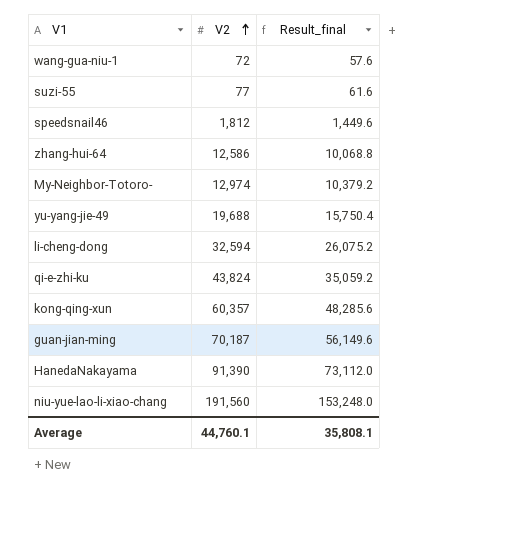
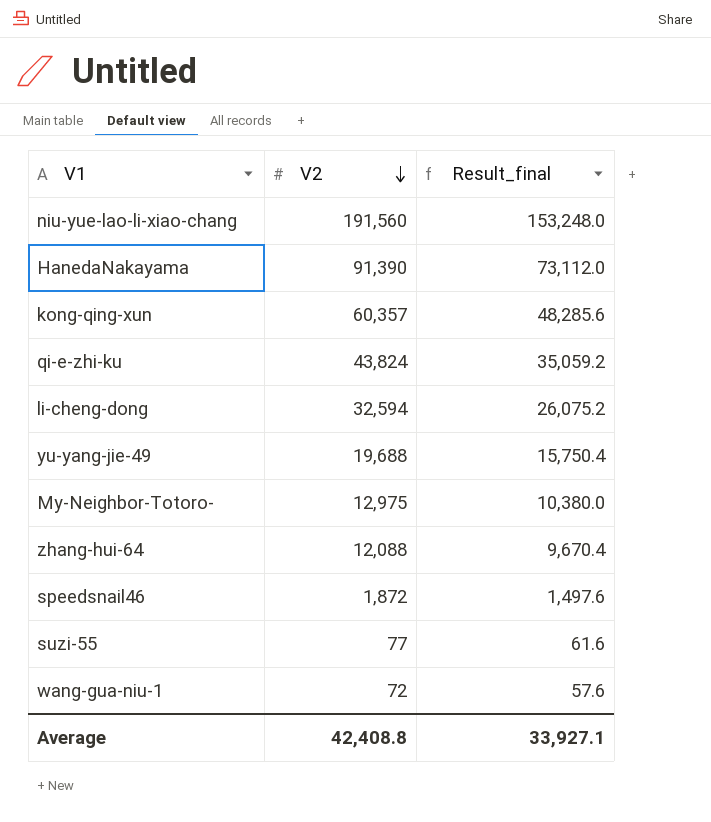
row order: V2 ascending -> V2 descending
row guan-jian-ming: 70,187 | 56,149.6 -> none
My-Neighbor-Totoro- | V2: 12,974 -> 12,975
My-Neighbor-Totoro- | Result_final: 10,379.2 -> 10,380.0
zhang-hui-64 | V2: 12,586 -> 12,088
zhang-hui-64 | Result_final: 10,068.8 -> 9,670.4
speedsnail46 | V2: 1,812 -> 1,872
speedsnail46 | Result_final: 1,449.6 -> 1,497.6
Average | V2: 44,760.1 -> 42,408.8
Average | Result_final: 35,808.1 -> 33,927.1

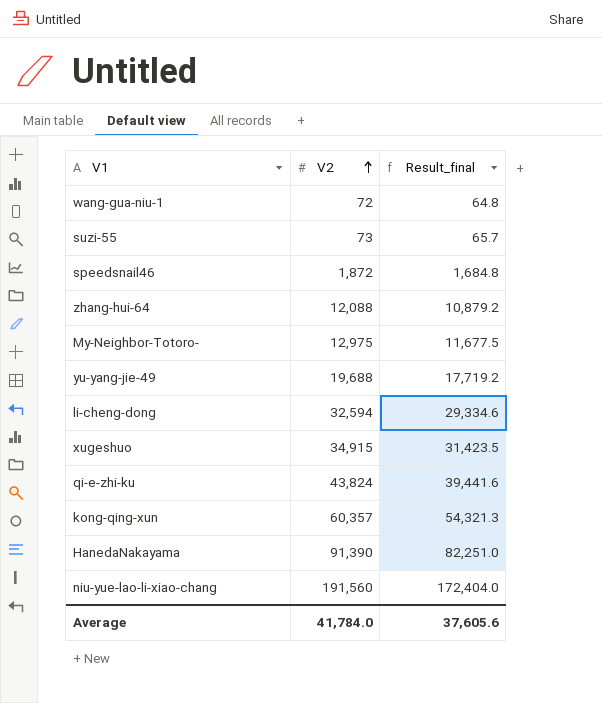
row order: V2 descending -> V2 ascending
column Result_final | formula: [V2] * 0.8 -> [V2] * 0.9
suzi-55 | V2: 77 -> 73
row xugeshuo: none -> 34,915 | 31,423.5
Average | V2: 42,408.8 -> 41,784.0
Average | Result_final: 33,927.1 -> 37,605.6

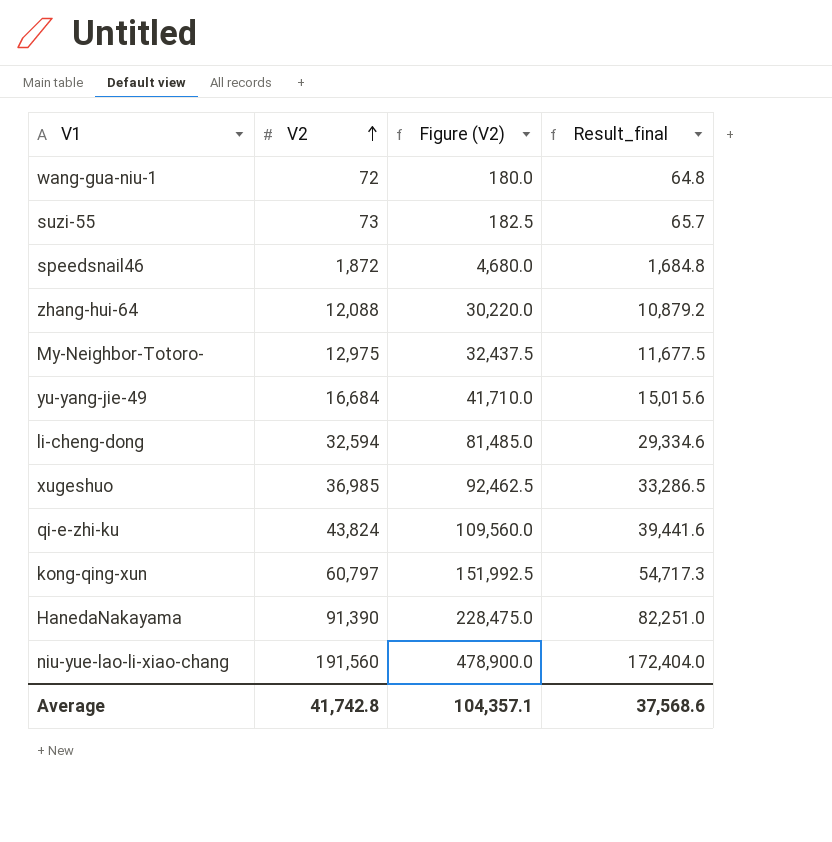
column Figure (V2) | formula: none -> [V2] * 2.5
yu-yang-jie-49 | V2: 19,688 -> 16,684
yu-yang-jie-49 | Result_final: 17,719.2 -> 15,015.6
xugeshuo | V2: 34,915 -> 36,985
xugeshuo | Result_final: 31,423.5 -> 33,286.5
kong-qing-xun | V2: 60,357 -> 60,797
kong-qing-xun | Result_final: 54,321.3 -> 54,717.3
Average | V2: 41,784.0 -> 41,742.8
Average | Result_final: 37,605.6 -> 37,568.6

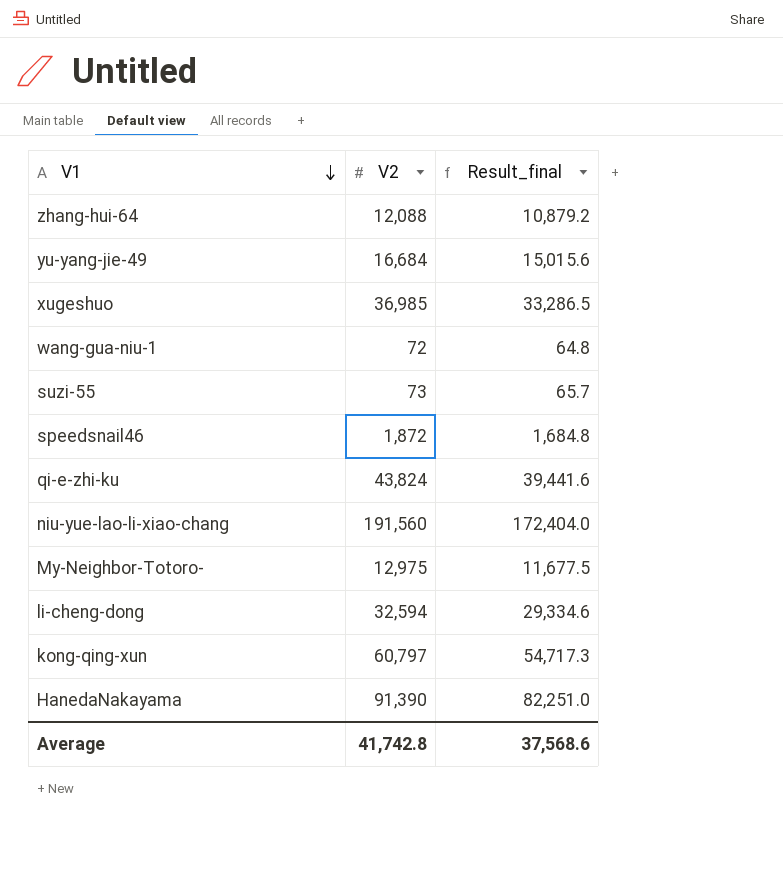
row order: V2 ascending -> V1 descending
column Figure (V2) | formula: [V2] * 2.5 -> none

